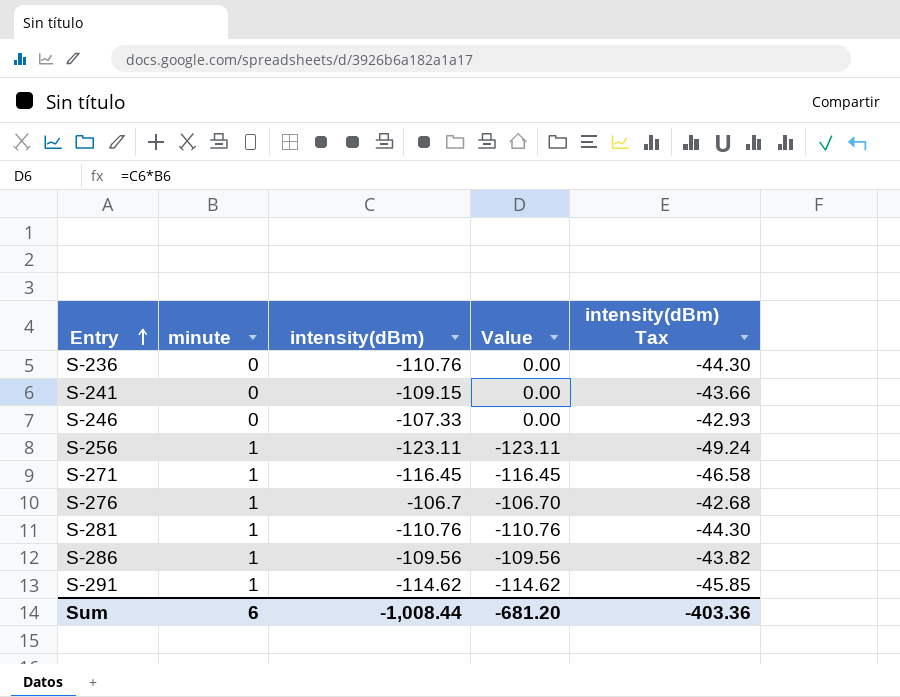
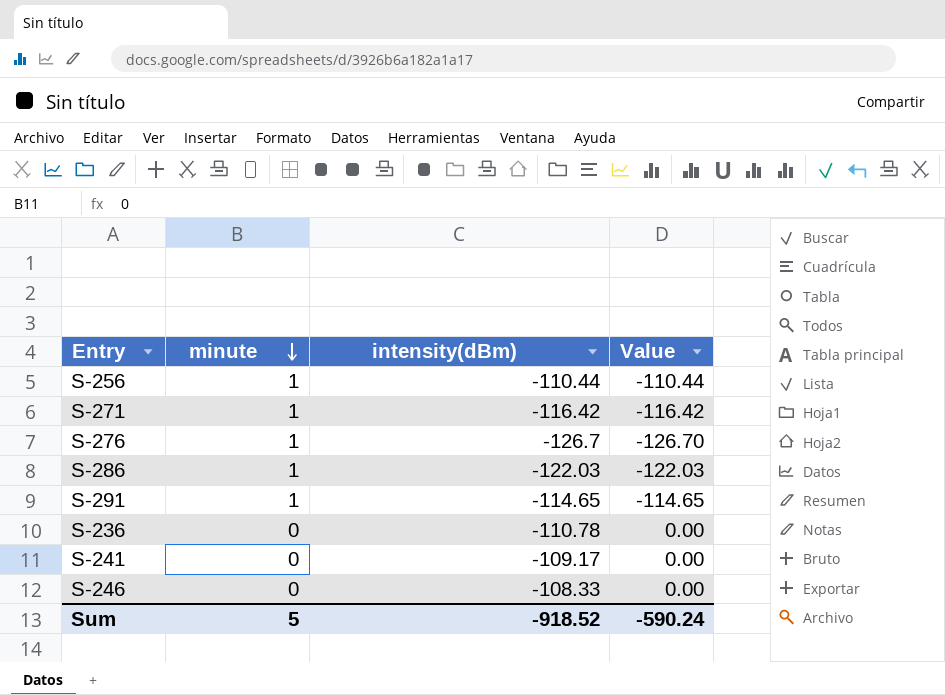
row order: Entry ascending -> minute descending
column intensity(dBm) Tax | formula: [intensity(dBm)] * 0.4 -> none
row S-281: 1 | -110.76 | -110.76 | -44.30 -> none
S-256 | intensity(dBm): -123.11 -> -110.44
S-256 | Value: -123.11 -> -110.44
S-271 | intensity(dBm): -116.45 -> -116.42
S-271 | Value: -116.45 -> -116.42
S-276 | intensity(dBm): -106.7 -> -126.7
S-276 | Value: -106.70 -> -126.70
S-286 | intensity(dBm): -109.56 -> -122.03
S-286 | Value: -109.56 -> -122.03
S-291 | intensity(dBm): -114.62 -> -114.65
S-291 | Value: -114.62 -> -114.65
S-236 | intensity(dBm): -110.76 -> -110.78
S-241 | intensity(dBm): -109.15 -> -109.17
S-246 | intensity(dBm): -107.33 -> -108.33
Sum | minute: 6 -> 5
Sum | intensity(dBm): -1,008.44 -> -918.52
Sum | Value: -681.20 -> -590.24

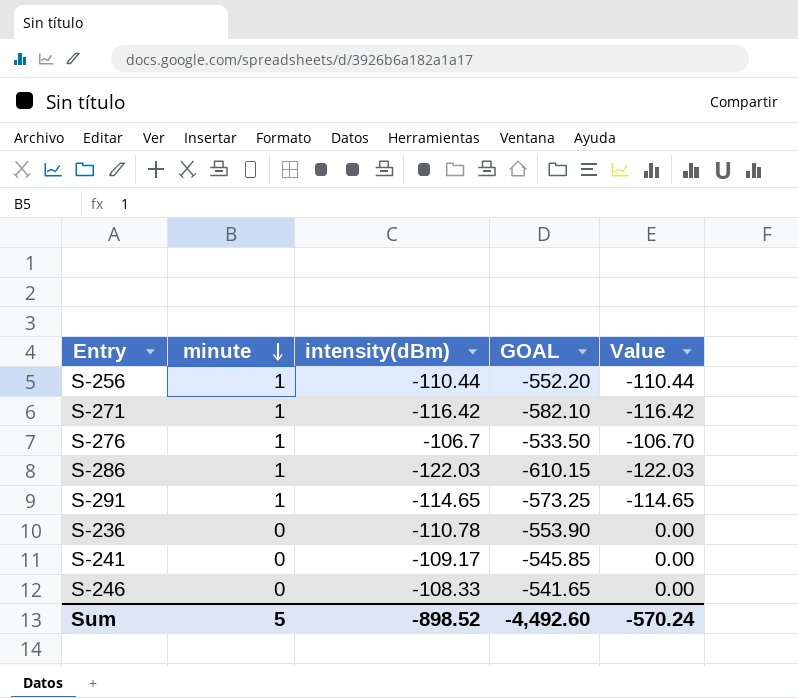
column GOAL | formula: none -> [intensity(dBm)] * 5
S-276 | intensity(dBm): -126.7 -> -106.7
S-276 | Value: -126.70 -> -106.70
Sum | intensity(dBm): -918.52 -> -898.52
Sum | Value: -590.24 -> -570.24

